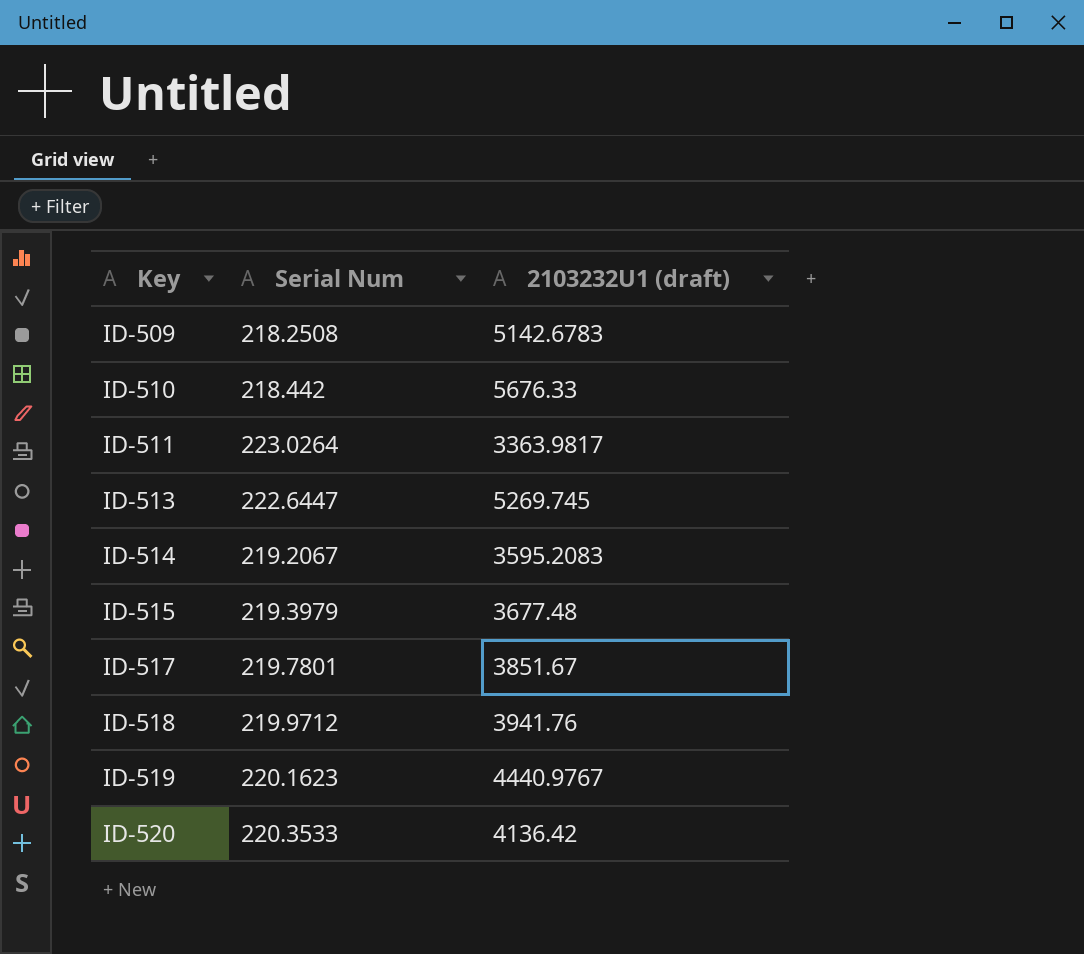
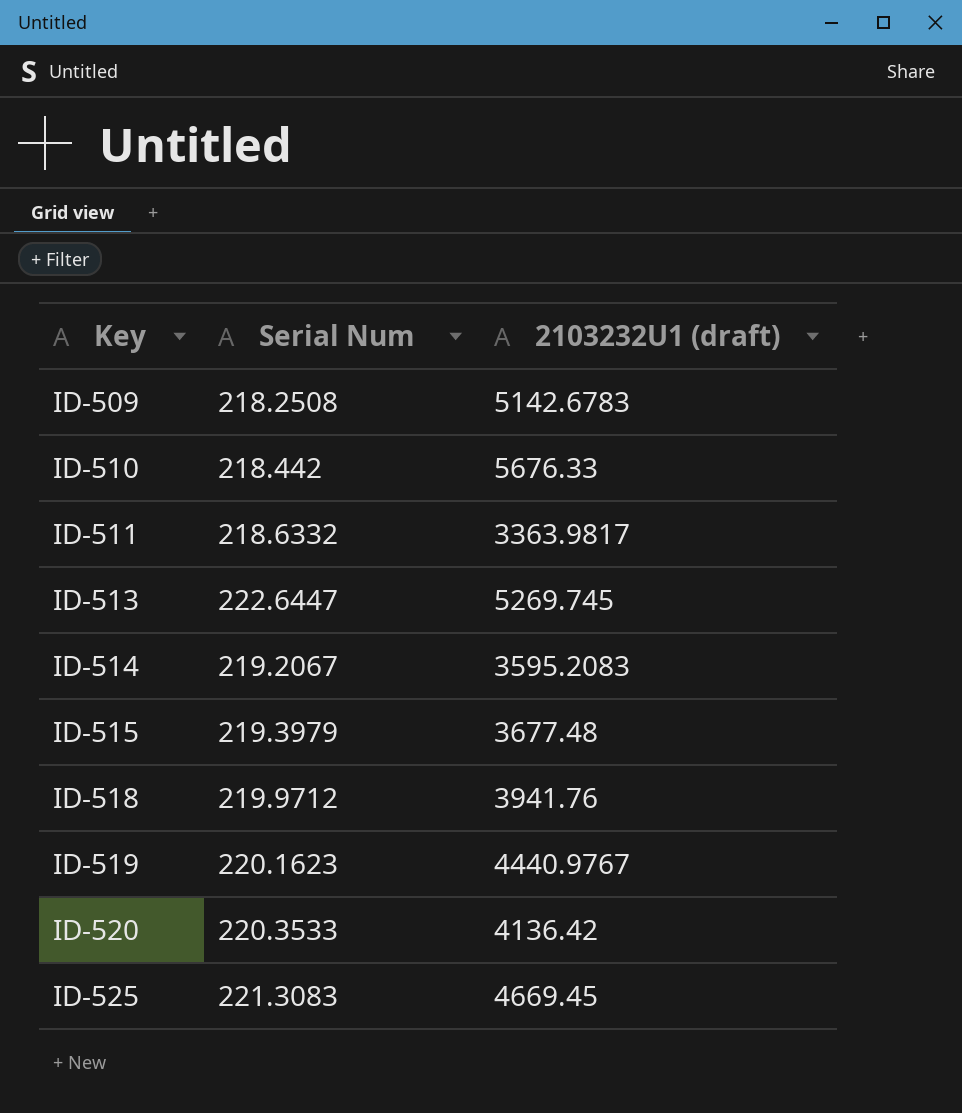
row ID-517: 219.7801 | 3851.67 -> none
ID-511 | Serial Num: 223.0264 -> 218.6332
row ID-525: none -> 221.3083 | 4669.45

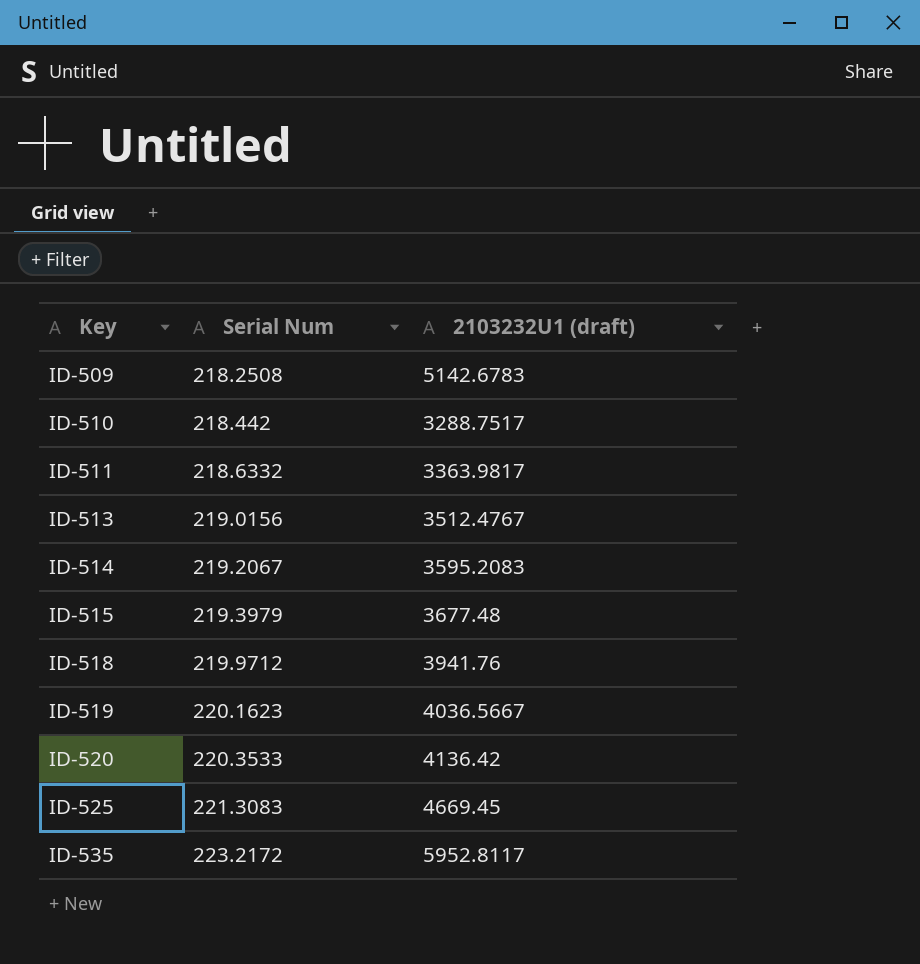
ID-510 | 2103232U1 (draft): 5676.33 -> 3288.7517
ID-513 | Serial Num: 222.6447 -> 219.0156
ID-513 | 2103232U1 (draft): 5269.745 -> 3512.4767
ID-519 | 2103232U1 (draft): 4440.9767 -> 4036.5667
row ID-535: none -> 223.2172 | 5952.8117

